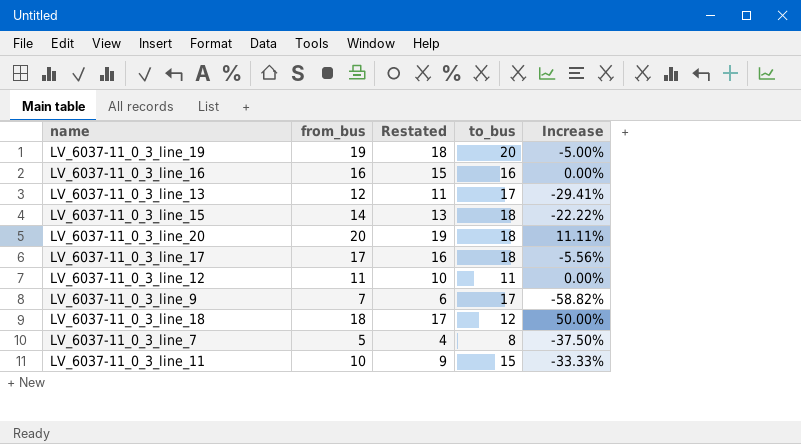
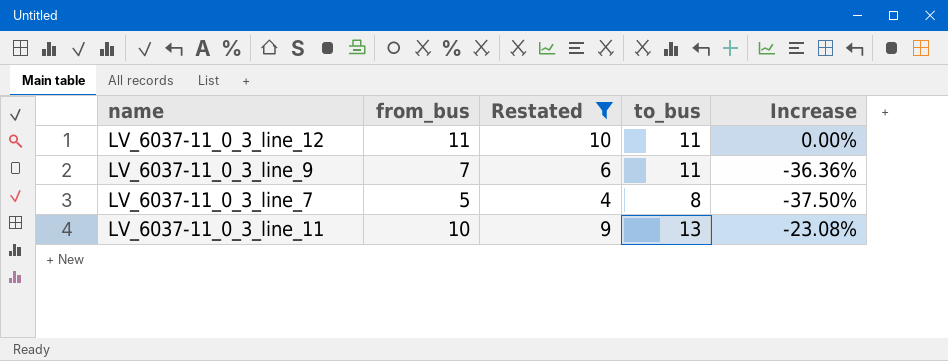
filter: none -> Restated <= 10
LV_6037-11_0_3_line_9 | to_bus: 17 -> 11
LV_6037-11_0_3_line_9 | Increase: -58.82% -> -36.36%
LV_6037-11_0_3_line_11 | to_bus: 15 -> 13
LV_6037-11_0_3_line_11 | Increase: -33.33% -> -23.08%

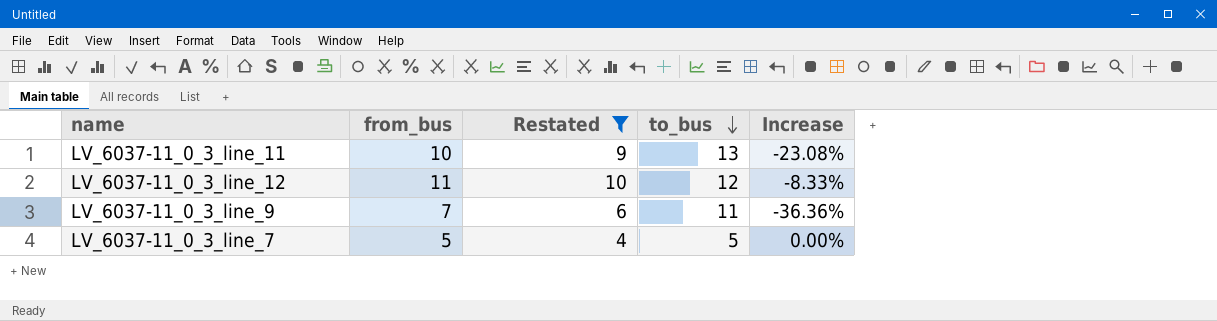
row order: none -> to_bus descending
LV_6037-11_0_3_line_12 | to_bus: 11 -> 12
LV_6037-11_0_3_line_12 | Increase: 0.00% -> -8.33%
LV_6037-11_0_3_line_7 | to_bus: 8 -> 5
LV_6037-11_0_3_line_7 | Increase: -37.50% -> 0.00%

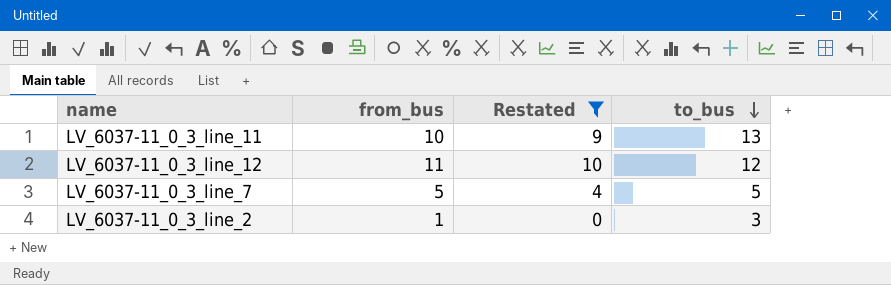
column Increase | formula: ([from_bus] - [to_bus]) / [to_bus] -> none
row LV_6037-11_0_3_line_9: 7 | 6 | 11 | -36.36% -> none
row LV_6037-11_0_3_line_2: none -> 1 | 0 | 3

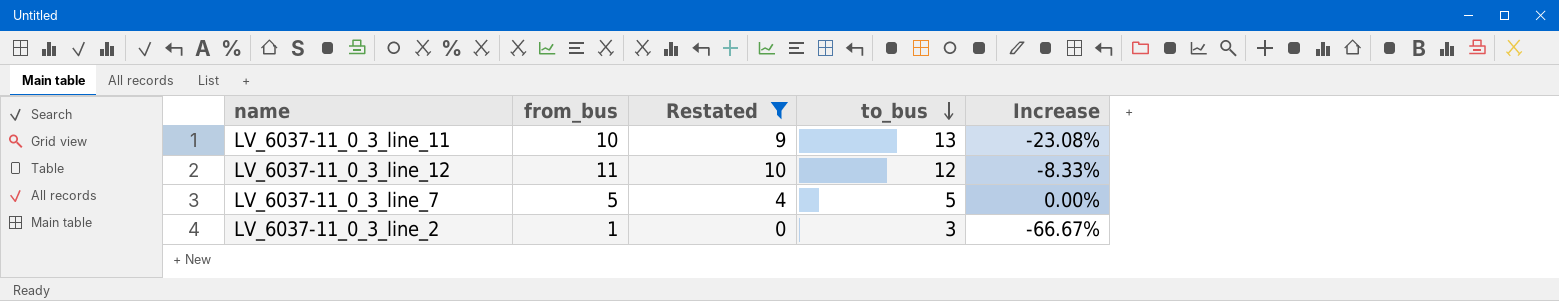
column Increase | formula: none -> ([from_bus] - [to_bus]) / [to_bus]

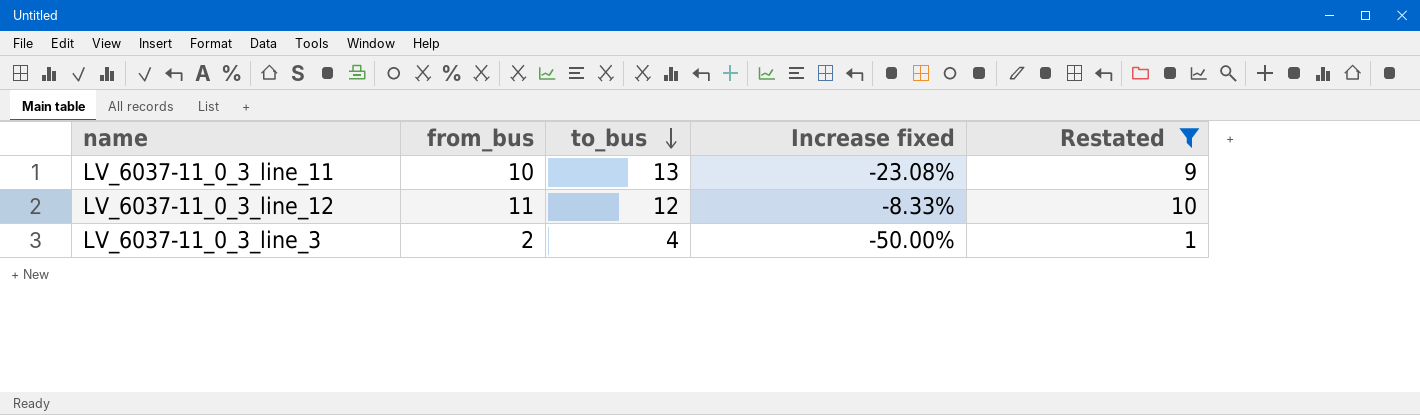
column name: Increase -> Increase fixed
column Restated | position: 3 -> 5
row LV_6037-11_0_3_line_7: 5 | 4 | 5 | 0.00% -> none
row LV_6037-11_0_3_line_2: 1 | 0 | 3 | -66.67% -> none
row LV_6037-11_0_3_line_3: none -> 2 | 4 | -50.00% | 1

